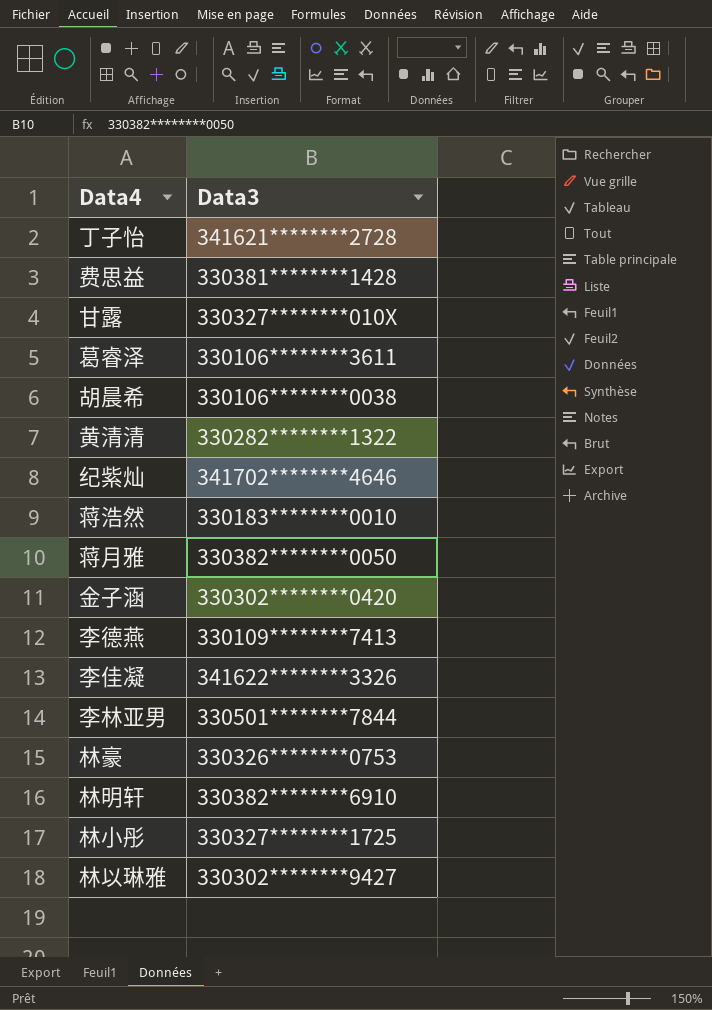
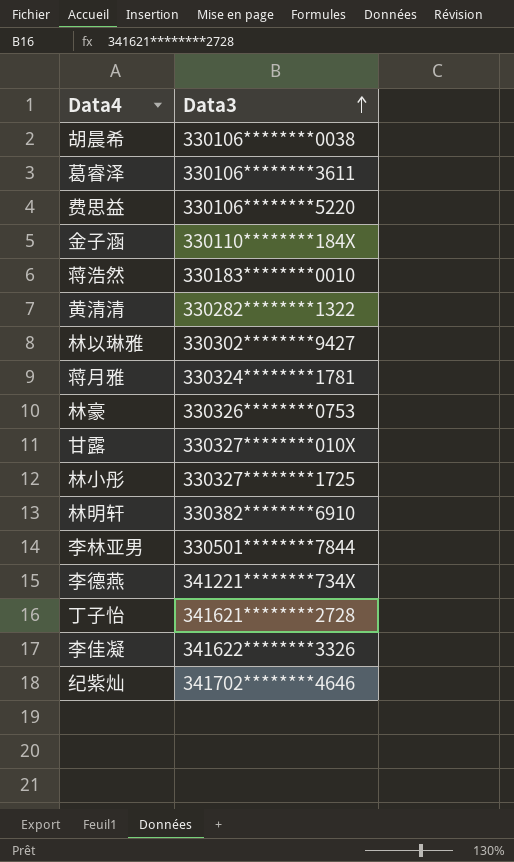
row order: none -> Data3 ascending
费思益 | Data3: 330381********1428 -> 330106********5220
金子涵 | Data3: 330302********0420 -> 330110********184X
蒋月雅 | Data3: 330382********0050 -> 330324********1781
李德燕 | Data3: 330109********7413 -> 341221********734X

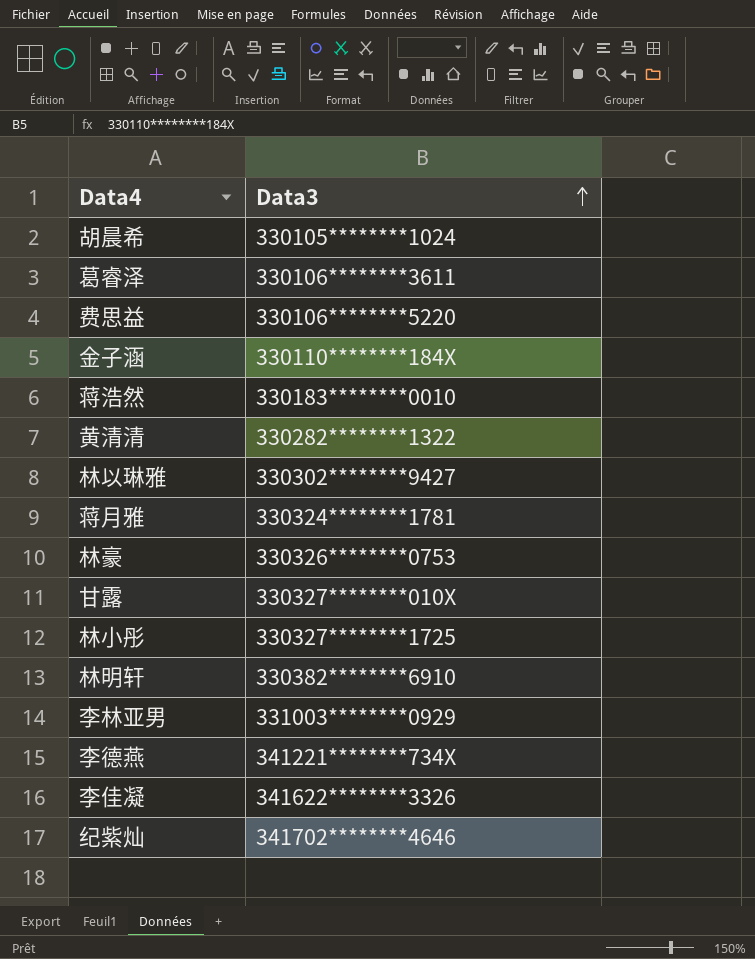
row 丁子怡: 341621********2728 -> none
胡晨希 | Data3: 330106********0038 -> 330105********1024
李林亚男 | Data3: 330501********7844 -> 331003********0929

